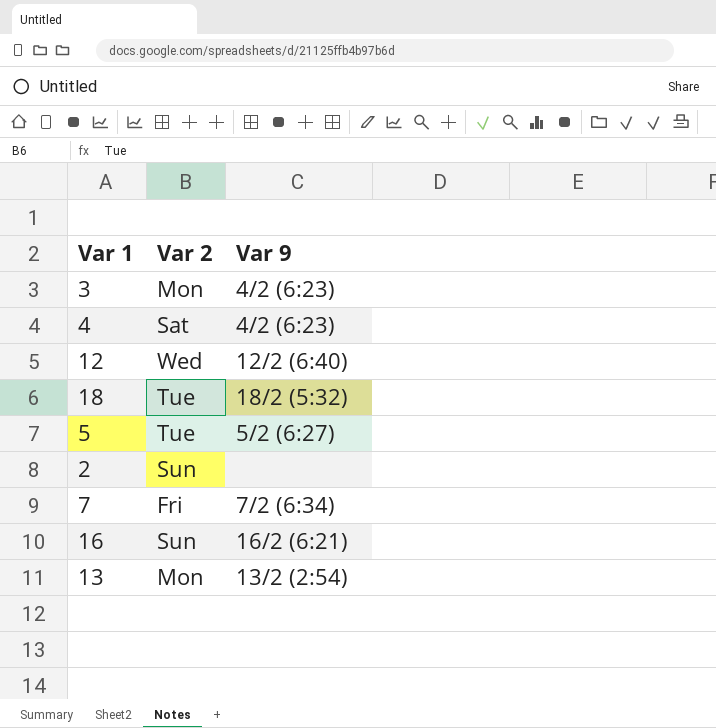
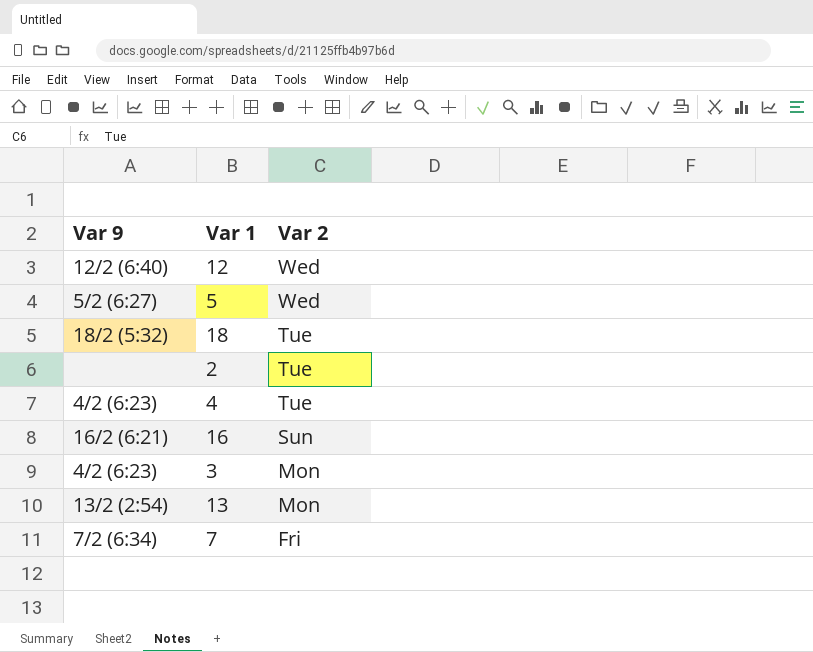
row order: none -> Var 2 descending
column Var 9 | position: 3 -> 1
5 | Var 2: Tue -> Wed
2 | Var 2: Sun -> Tue
4 | Var 2: Sat -> Tue

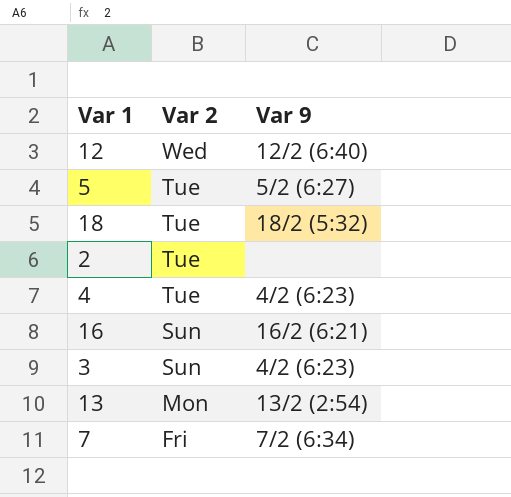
column Var 9 | position: 1 -> 3
5 | Var 2: Wed -> Tue
3 | Var 2: Mon -> Sun

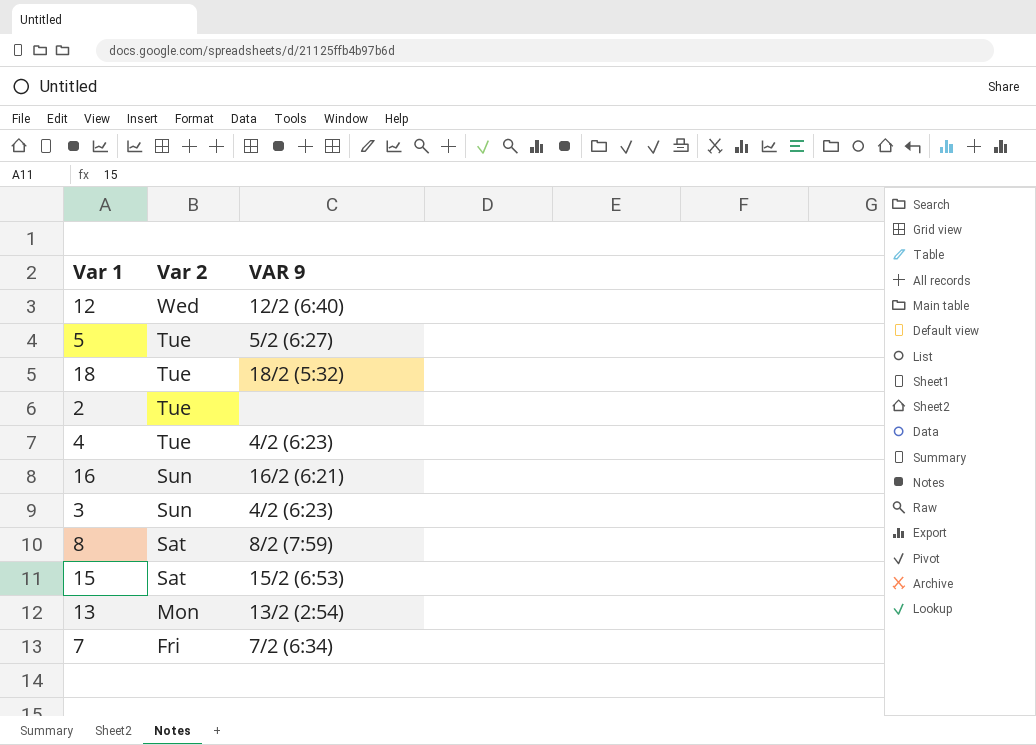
column name: Var 9 -> VAR 9
row 8: none -> Sat | 8/2 (7:59)
row 15: none -> Sat | 15/2 (6:53)

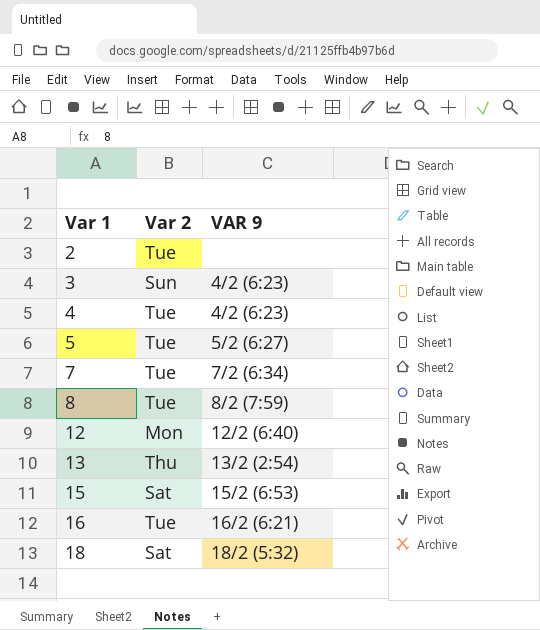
row order: Var 2 descending -> Var 1 ascending
7 | Var 2: Fri -> Tue
8 | Var 2: Sat -> Tue
12 | Var 2: Wed -> Mon
13 | Var 2: Mon -> Thu
16 | Var 2: Sun -> Tue
18 | Var 2: Tue -> Sat

